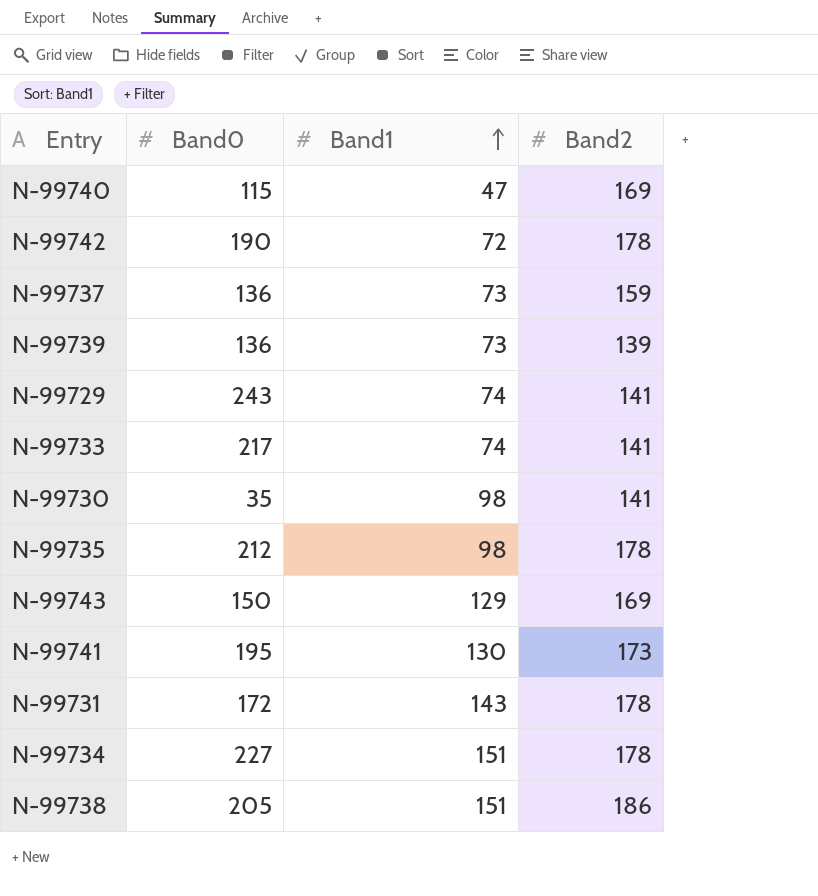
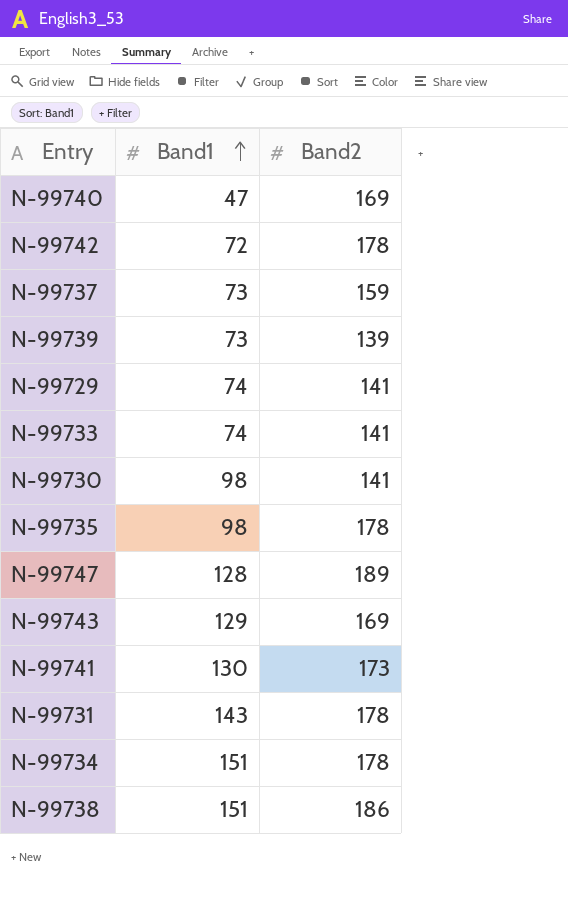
column Band0 | position: 2 -> none
row N-99747: none -> 128 | 189

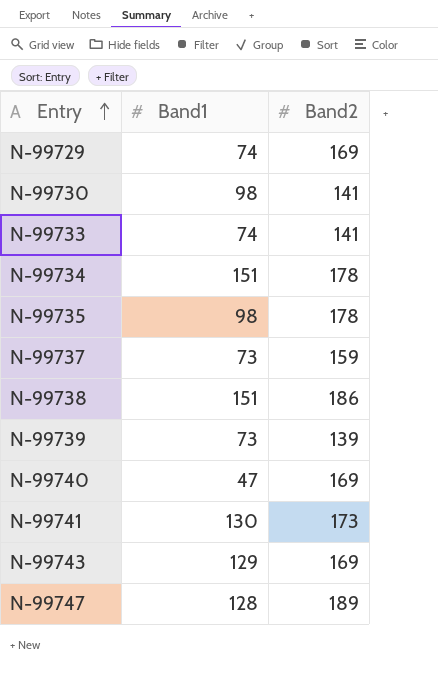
row order: Band1 ascending -> Entry ascending
row N-99742: 72 | 178 -> none
row N-99731: 143 | 178 -> none
N-99729 | Band2: 141 -> 169

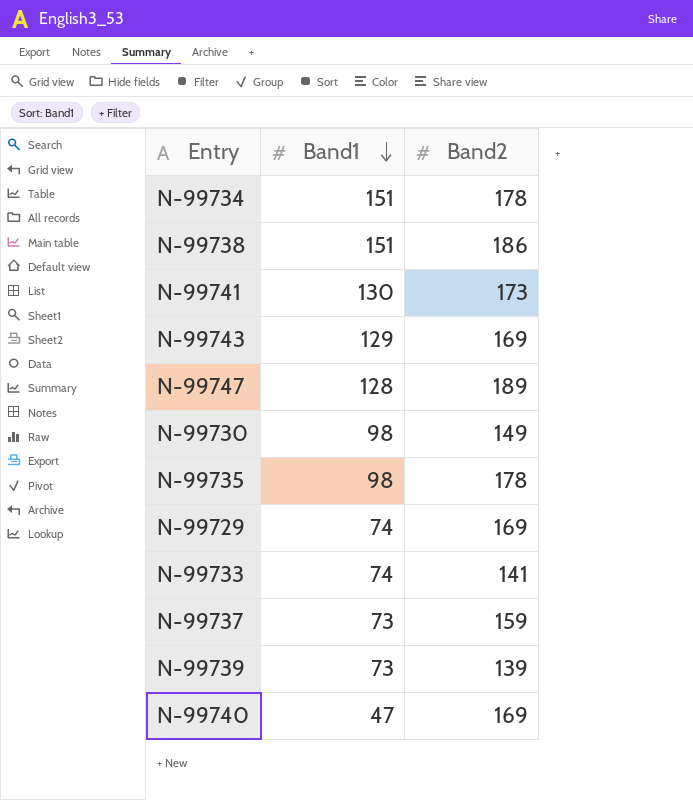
row order: Entry ascending -> Band1 descending
N-99730 | Band2: 141 -> 149

